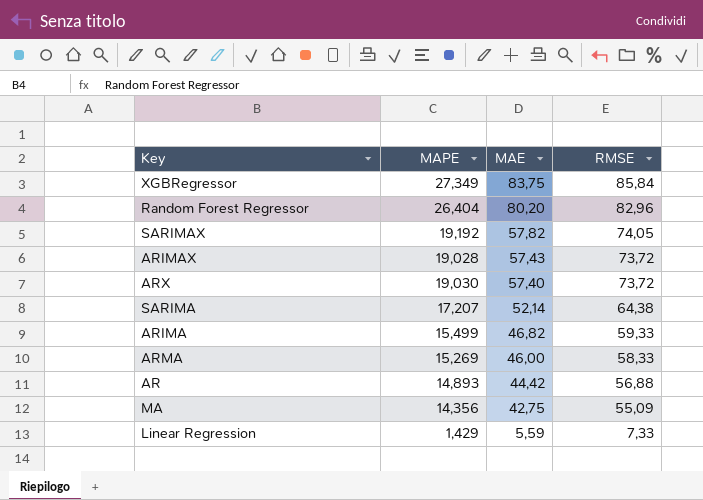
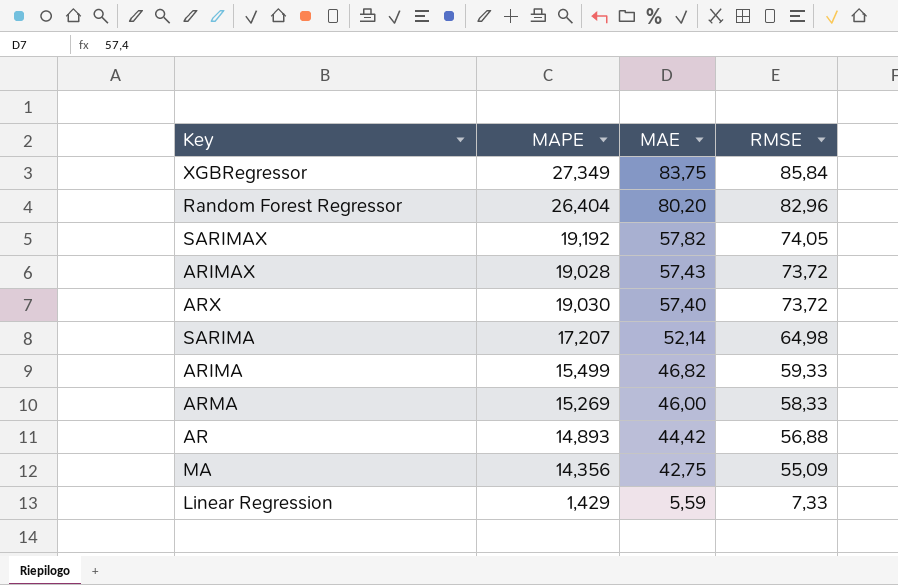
SARIMA | RMSE: 64,38 -> 64,98

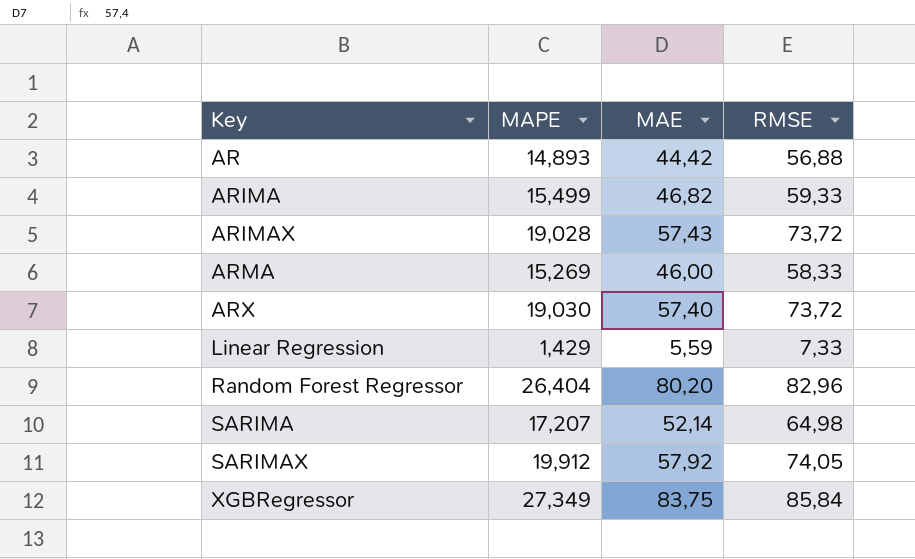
row order: MAE descending -> Key ascending
row MA: 14,356 | 42,75 | 55,09 -> none
SARIMAX | MAPE: 19,192 -> 19,912
SARIMAX | MAE: 57,82 -> 57,92

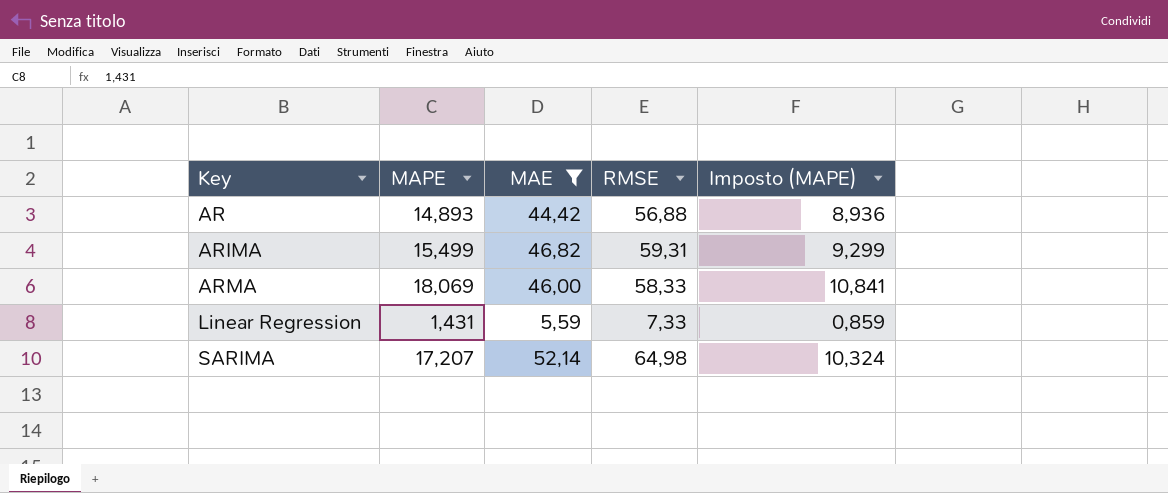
filter: none -> MAE <= 52,14
column Imposto (MAPE) | formula: none -> [MAPE] * 0,6
ARIMA | RMSE: 59,33 -> 59,31
ARMA | MAPE: 15,269 -> 18,069
Linear Regression | MAPE: 1,429 -> 1,431

